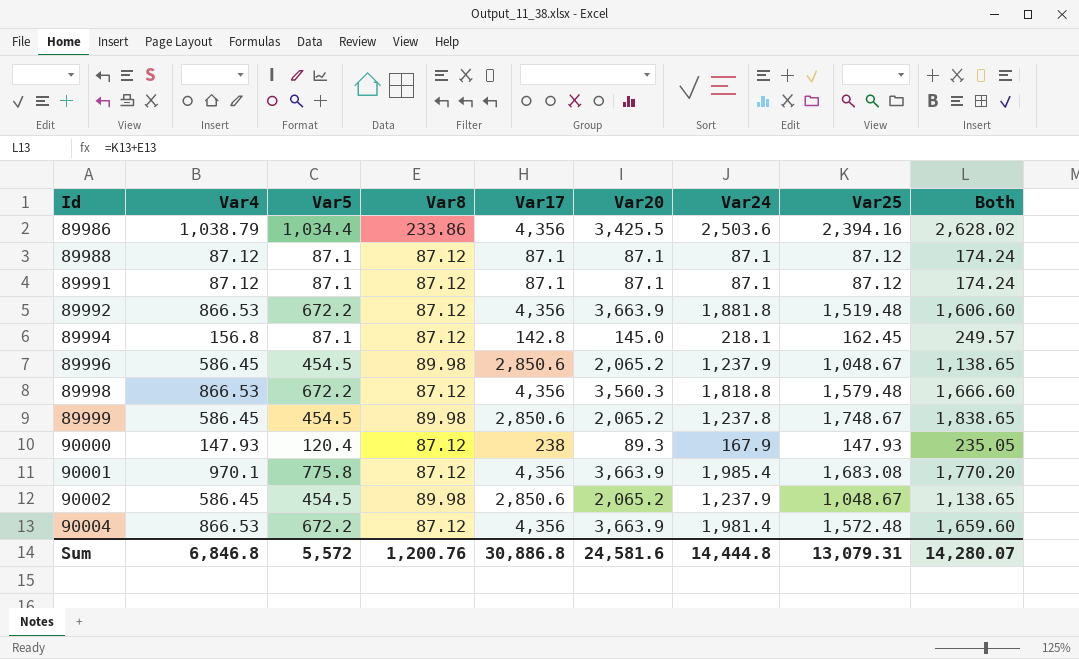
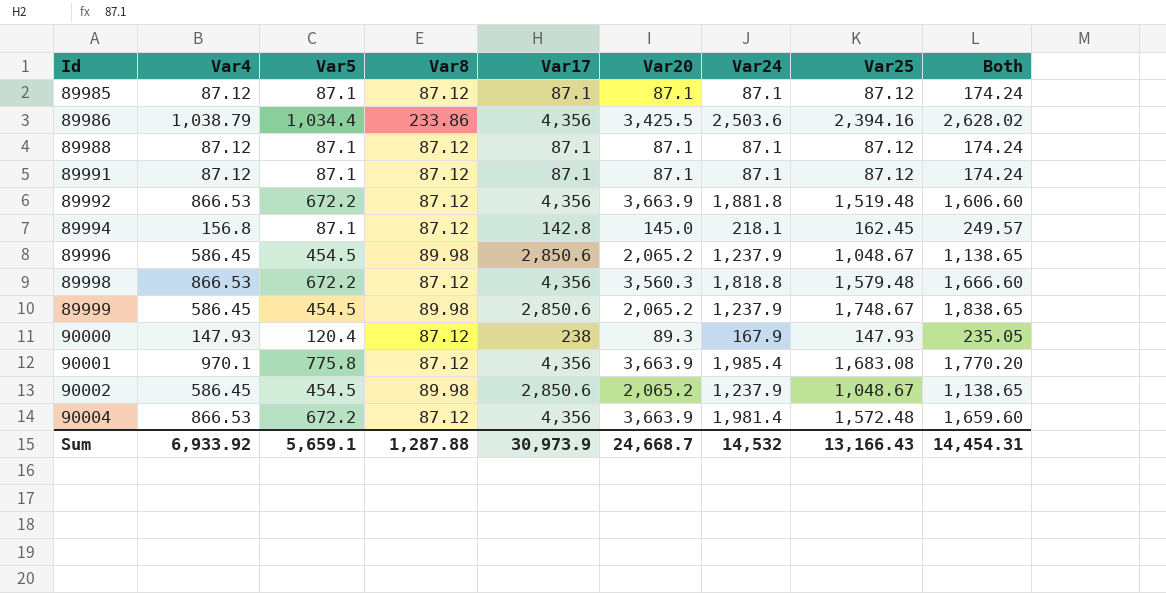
row 89985: none -> 87.12 | 87.1 | 87.12 | 87.1 | 87.1 | 87.1 | 87.12 | 174.24
89999 | Var24: 1,237.8 -> 1,237.9
Sum | Var4: 6,846.8 -> 6,933.92
Sum | Var5: 5,572 -> 5,659.1
Sum | Var8: 1,200.76 -> 1,287.88
Sum | Var17: 30,886.8 -> 30,973.9
Sum | Var20: 24,581.6 -> 24,668.7
Sum | Var24: 14,444.8 -> 14,532
Sum | Var25: 13,079.31 -> 13,166.43
Sum | Both: 14,280.07 -> 14,454.31

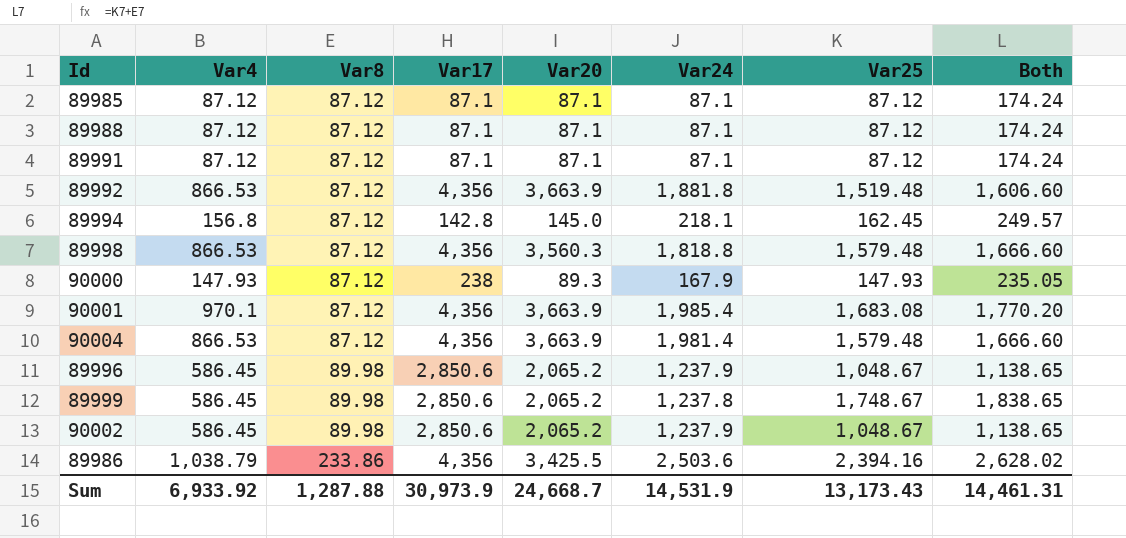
row order: Id ascending -> Var8 ascending
column Var5 | position: 3 -> none
90004 | Var25: 1,572.48 -> 1,579.48
90004 | Both: 1,659.60 -> 1,666.60
89999 | Var24: 1,237.9 -> 1,237.8
Sum | Var24: 14,532 -> 14,531.9
Sum | Var25: 13,166.43 -> 13,173.43
Sum | Both: 14,454.31 -> 14,461.31

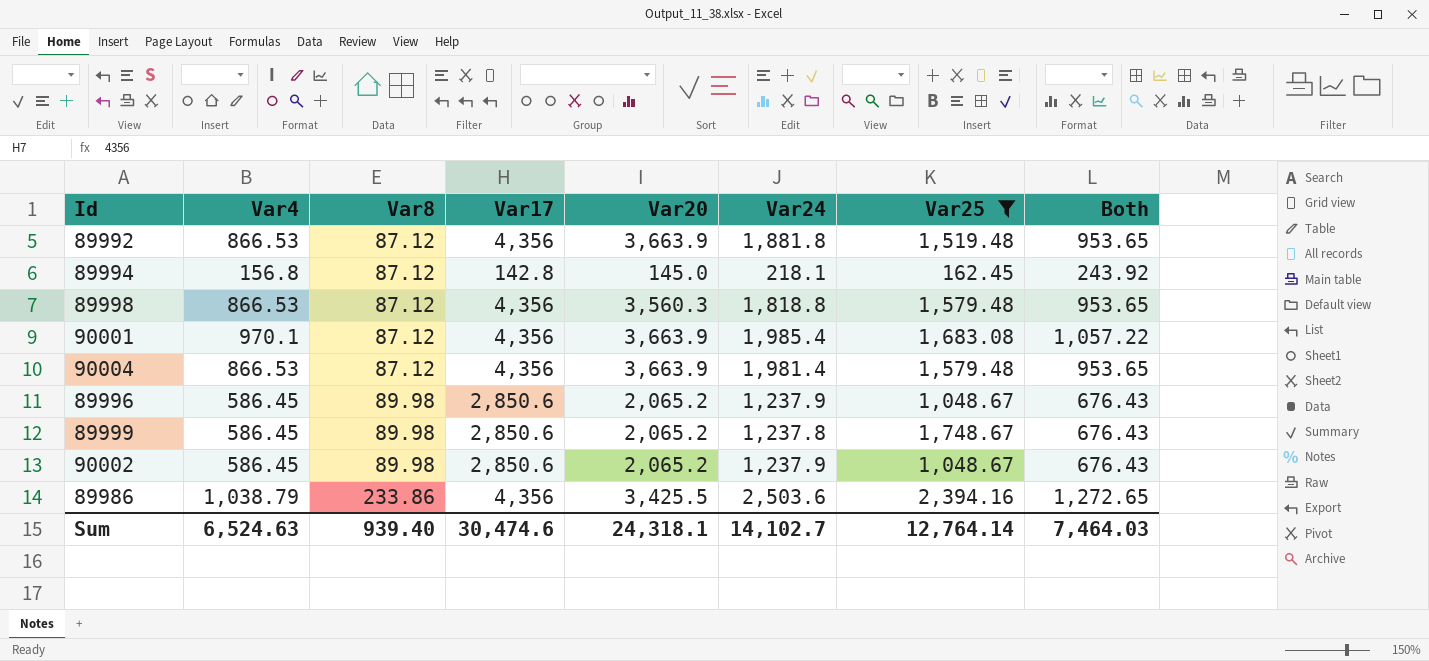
filter: none -> Var25 >= 162.45
column Both | formula: [Var8] + [Var25] -> [Var4] + [Var8]
Sum | Var4: 6,933.92 -> 6,524.63
Sum | Var8: 1,287.88 -> 939.40
Sum | Var17: 30,973.9 -> 30,474.6
Sum | Var20: 24,668.7 -> 24,318.1
Sum | Var24: 14,531.9 -> 14,102.7
Sum | Var25: 13,173.43 -> 12,764.14
Sum | Both: 14,461.31 -> 7,464.03

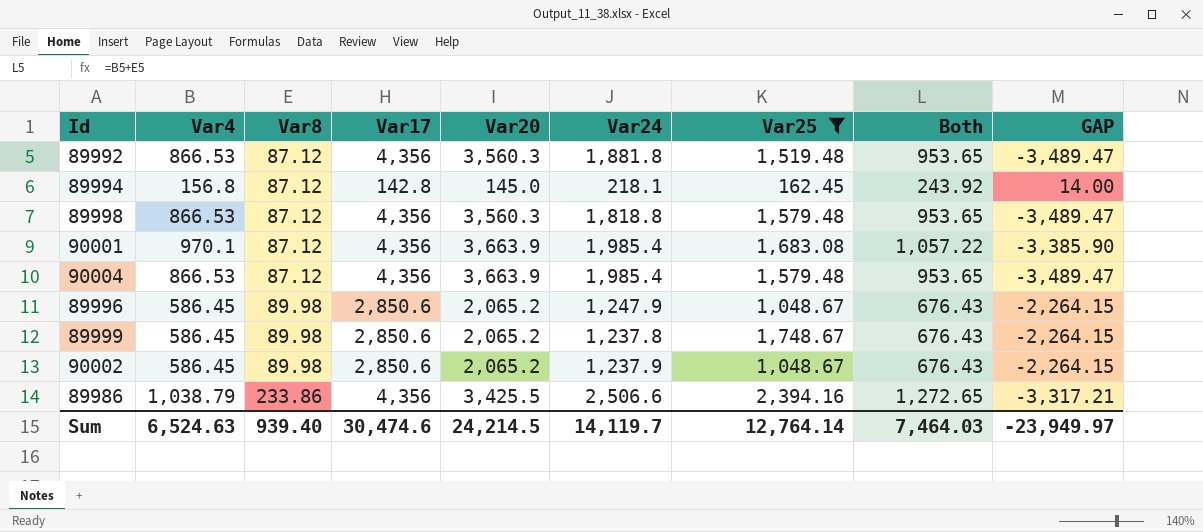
column GAP | formula: none -> [Var4] - [Var17]
89992 | Var20: 3,663.9 -> 3,560.3
90004 | Var24: 1,981.4 -> 1,985.4
89996 | Var24: 1,237.9 -> 1,247.9
89986 | Var24: 2,503.6 -> 2,506.6
Sum | Var20: 24,318.1 -> 24,214.5
Sum | Var24: 14,102.7 -> 14,119.7

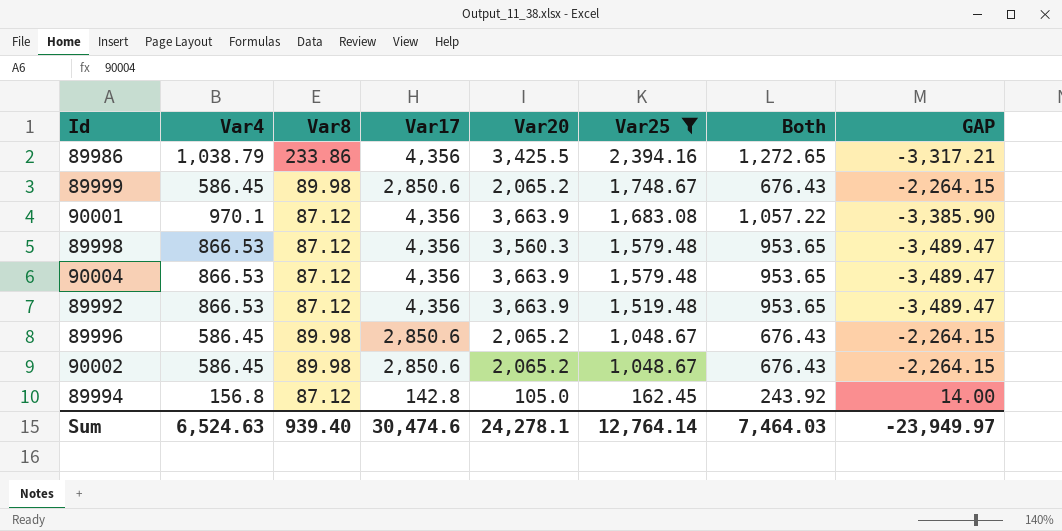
row order: Var8 ascending -> Var25 descending
column Var24 | position: 6 -> none
89992 | Var20: 3,560.3 -> 3,663.9
89994 | Var20: 145.0 -> 105.0
Sum | Var20: 24,214.5 -> 24,278.1

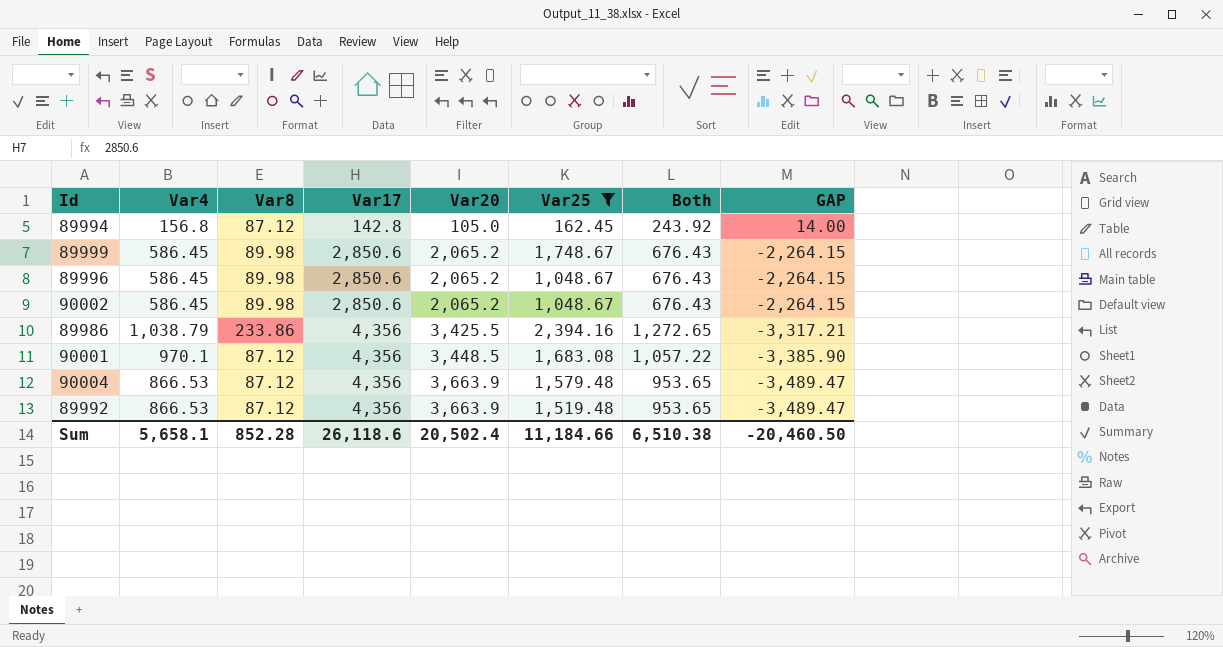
row order: Var25 descending -> Var17 ascending
row 89998: 866.53 | 87.12 | 4,356 | 3,560.3 | 1,579.48 | 953.65 | -3,489.47 -> none
90001 | Var20: 3,663.9 -> 3,448.5
Sum | Var4: 6,524.63 -> 5,658.1
Sum | Var8: 939.40 -> 852.28
Sum | Var17: 30,474.6 -> 26,118.6
Sum | Var20: 24,278.1 -> 20,502.4
Sum | Var25: 12,764.14 -> 11,184.66
Sum | Both: 7,464.03 -> 6,510.38
Sum | GAP: -23,949.97 -> -20,460.50

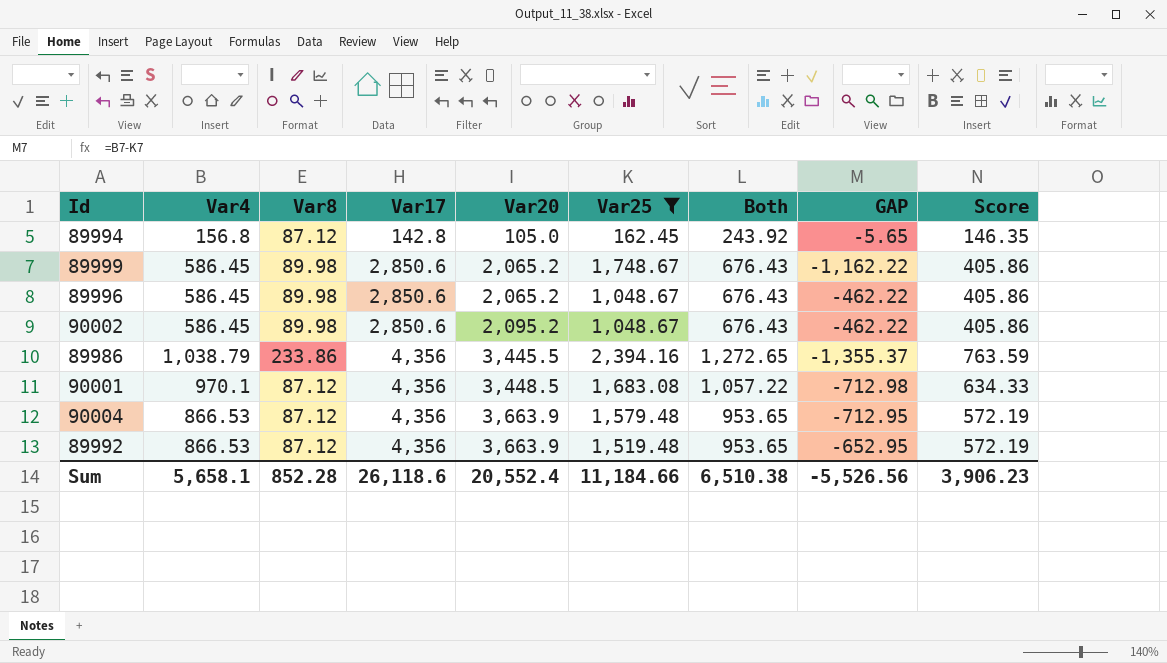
column GAP | formula: [Var4] - [Var17] -> [Var4] - [Var25]
column Score | formula: none -> [Both] * 0.6
90002 | Var20: 2,065.2 -> 2,095.2
89986 | Var20: 3,425.5 -> 3,445.5
Sum | Var20: 20,502.4 -> 20,552.4
Sum | GAP: -20,460.50 -> -5,526.56

